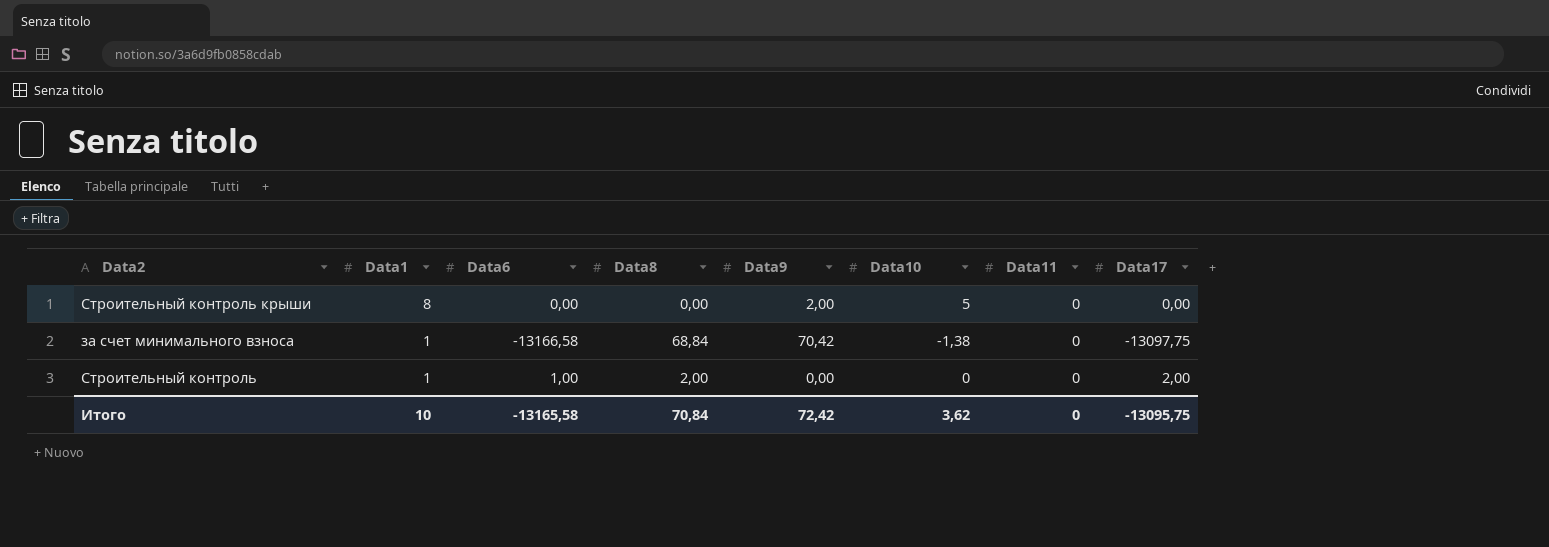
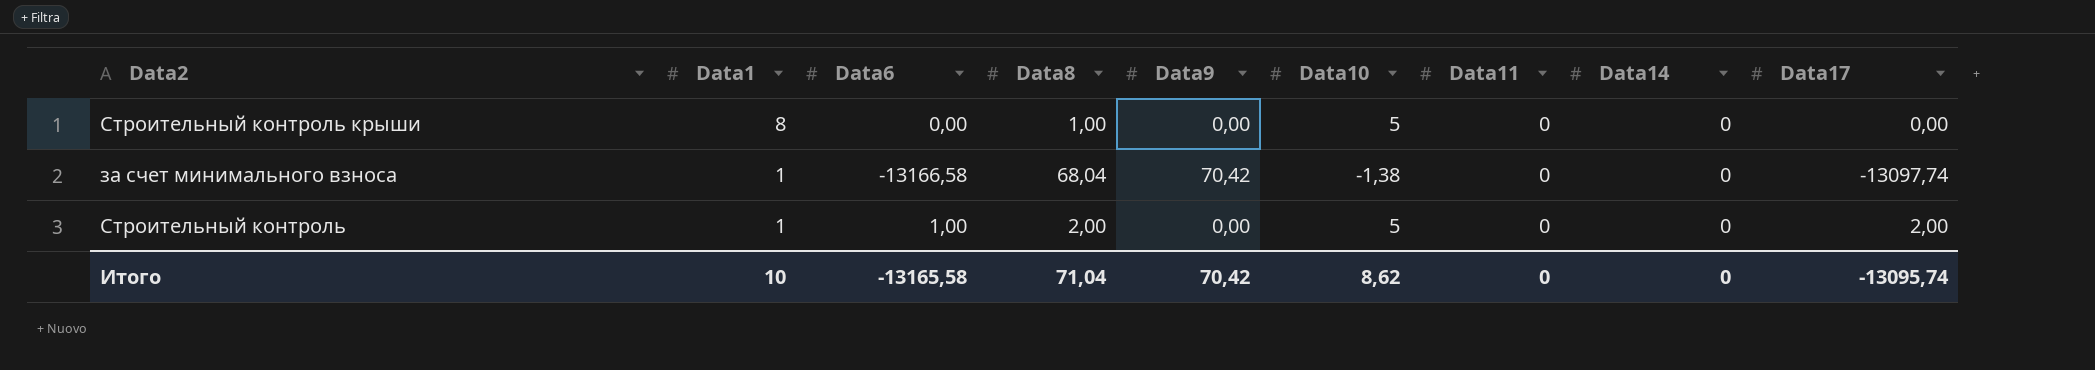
column Data14 | position: none -> 8
Строительный контроль крыши | Data8: 0,00 -> 1,00
Строительный контроль крыши | Data9: 2,00 -> 0,00
за счет минимального взноса | Data8: 68,84 -> 68,04
за счет минимального взноса | Data17: -13097,75 -> -13097,74
Строительный контроль | Data10: 0 -> 5
Итого | Data8: 70,84 -> 71,04
Итого | Data9: 72,42 -> 70,42
Итого | Data10: 3,62 -> 8,62
Итого | Data17: -13095,75 -> -13095,74

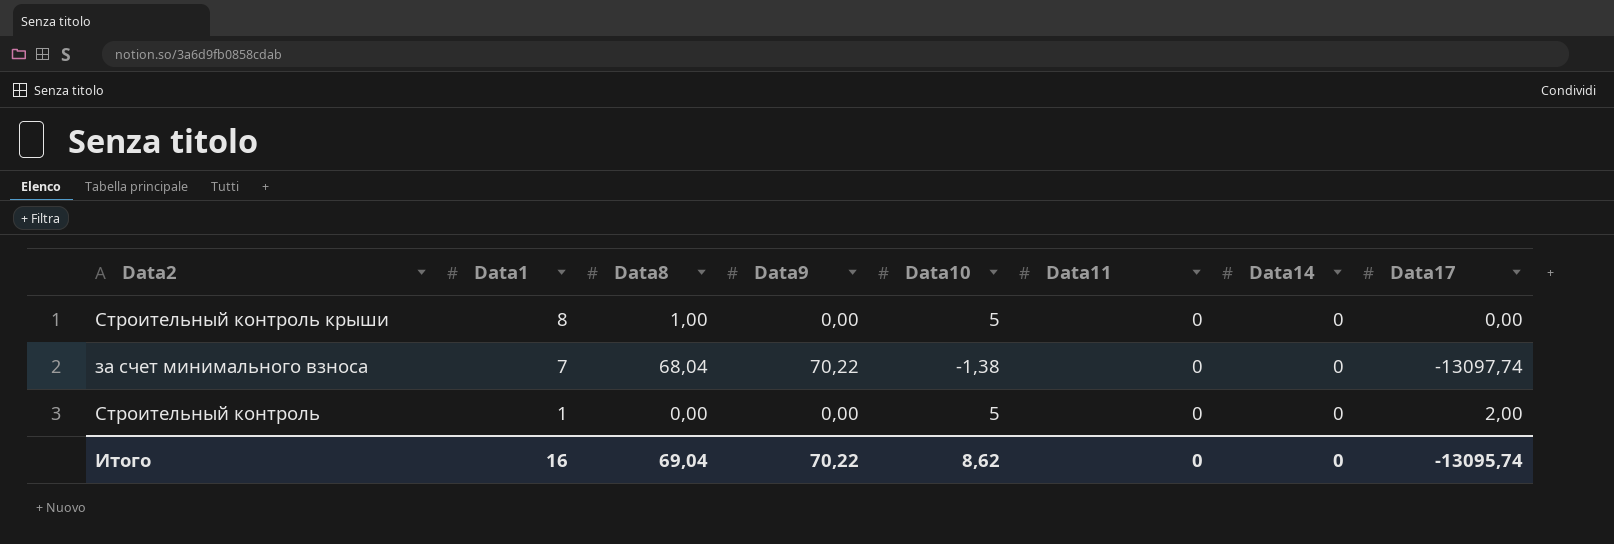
column Data6 | position: 3 -> none
за счет минимального взноса | Data1: 1 -> 7
за счет минимального взноса | Data9: 70,42 -> 70,22
Строительный контроль | Data8: 2,00 -> 0,00
Итого | Data1: 10 -> 16
Итого | Data8: 71,04 -> 69,04
Итого | Data9: 70,42 -> 70,22

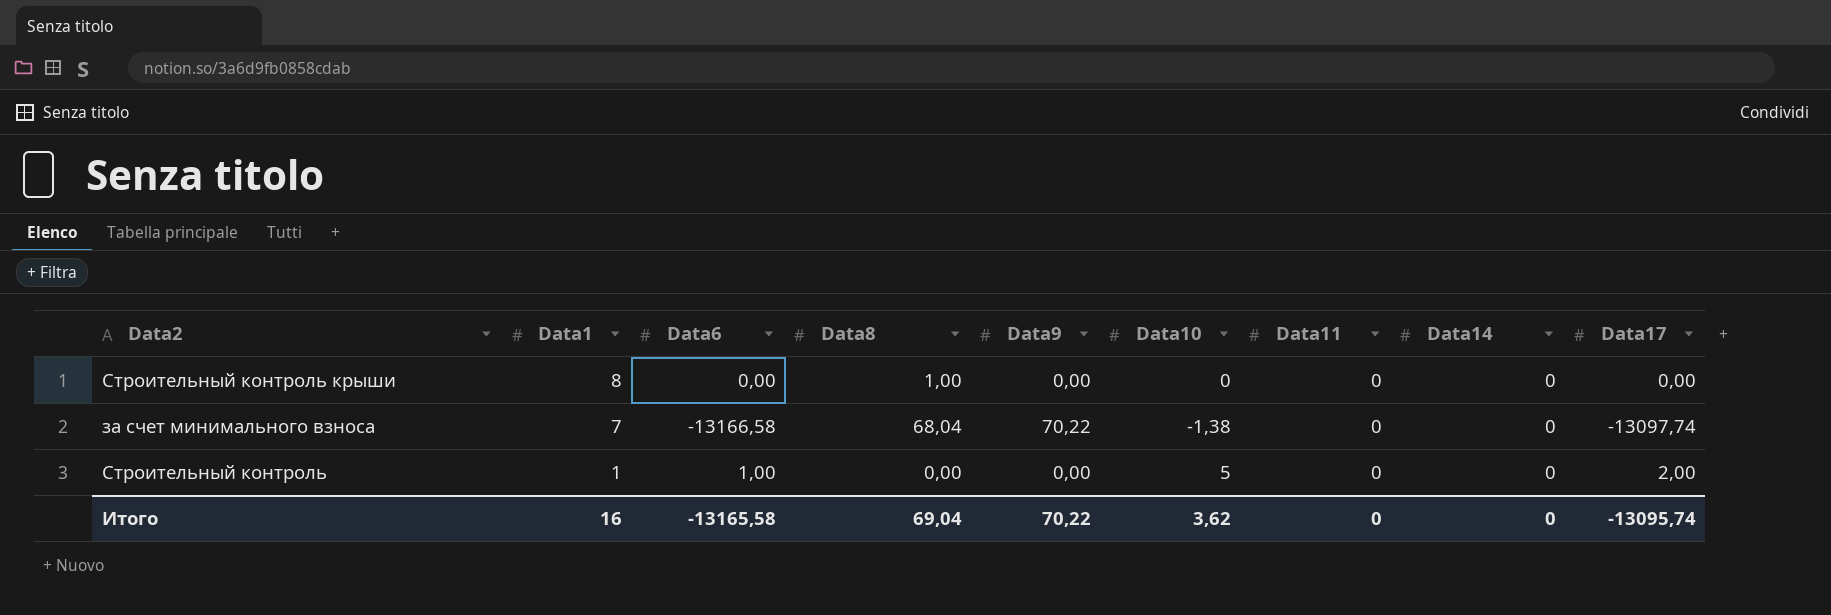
column Data6 | position: none -> 3
Строительный контроль крыши | Data10: 5 -> 0
Итого | Data10: 8,62 -> 3,62

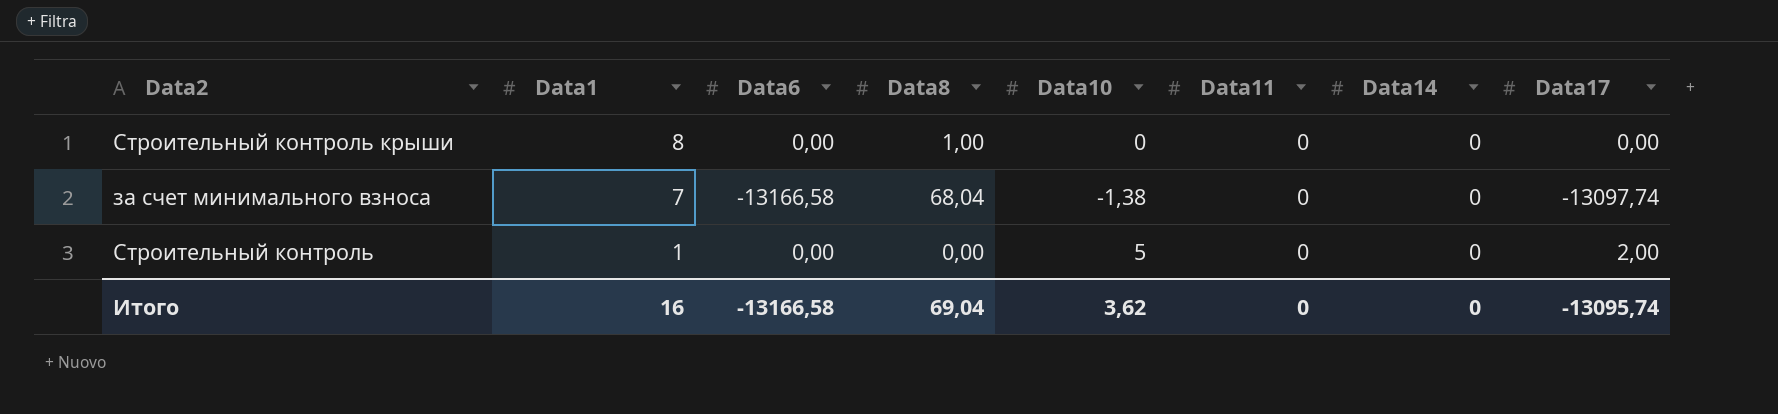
column Data9 | position: 5 -> none
Строительный контроль | Data6: 1,00 -> 0,00
Итого | Data6: -13165,58 -> -13166,58

